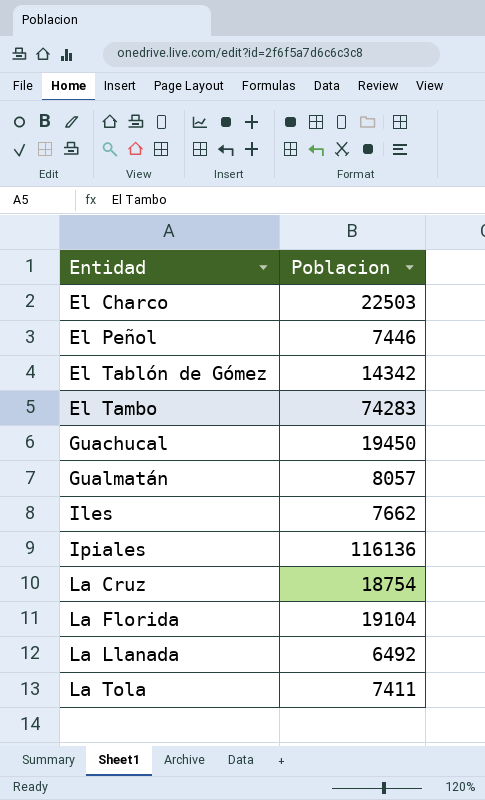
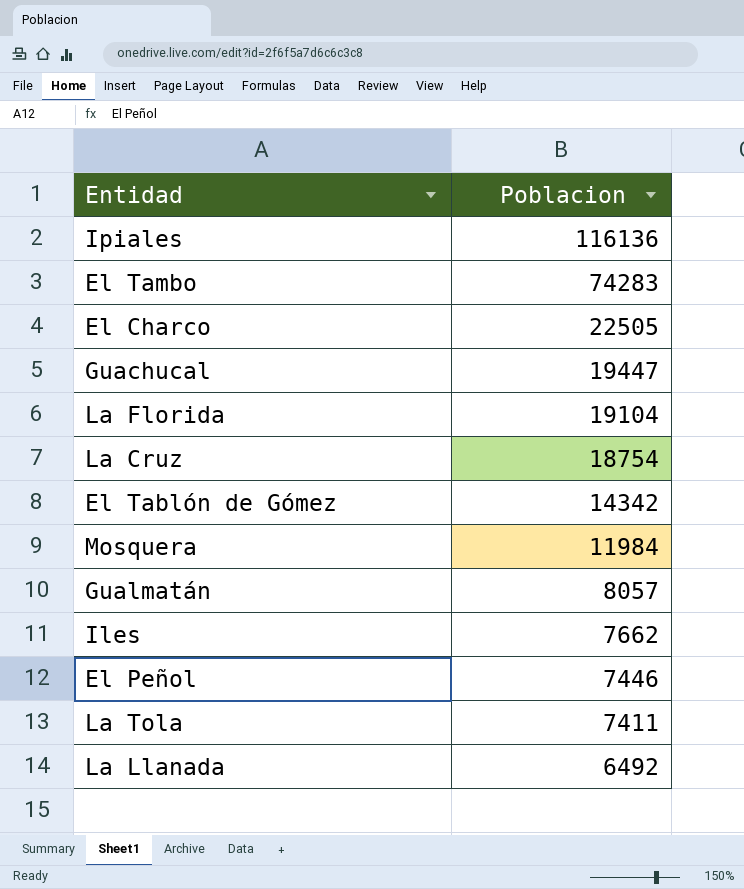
row order: Entidad ascending -> Poblacion descending
El Charco | Poblacion: 22503 -> 22505
Guachucal | Poblacion: 19450 -> 19447
row Mosquera: none -> 11984

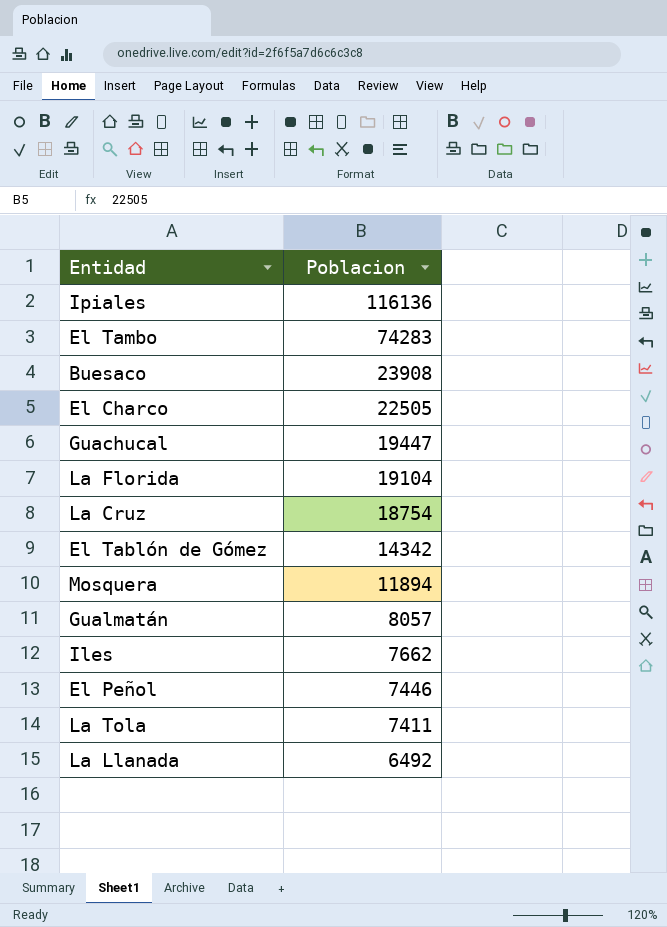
row Buesaco: none -> 23908
Mosquera | Poblacion: 11984 -> 11894

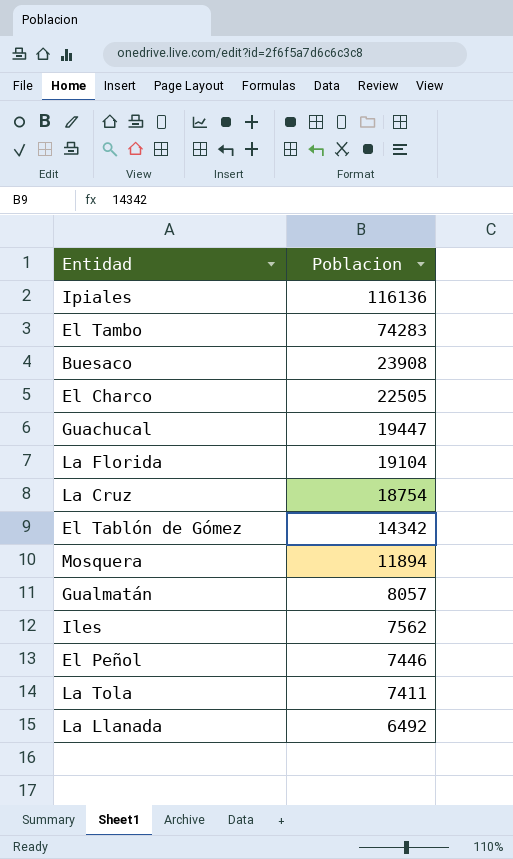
Iles | Poblacion: 7662 -> 7562

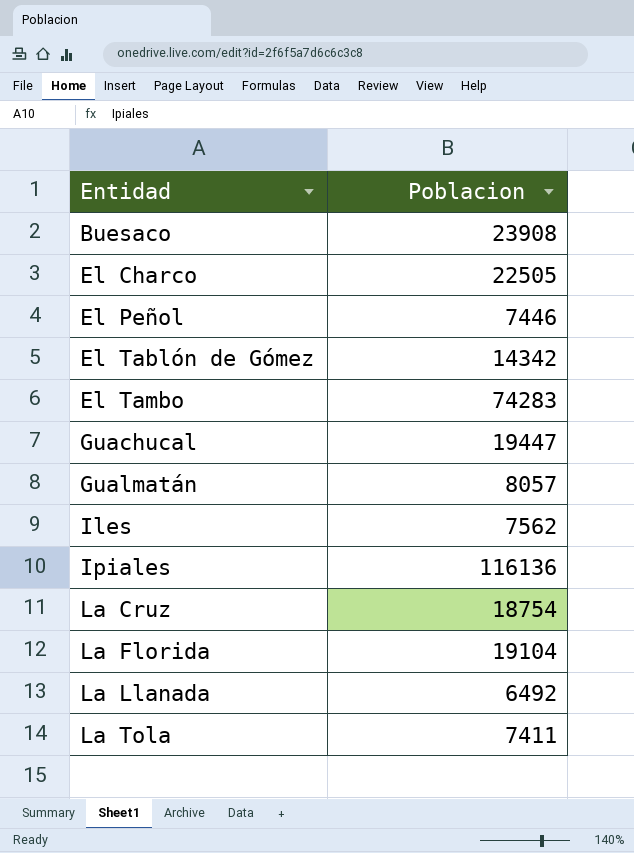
row order: Poblacion descending -> Entidad ascending
row Mosquera: 11894 -> none

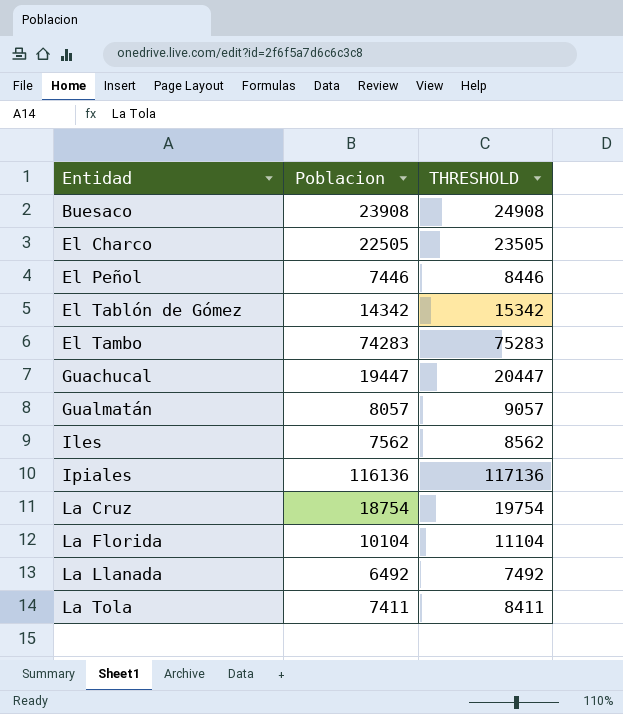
column THRESHOLD | formula: none -> [Poblacion] + 1000
La Florida | Poblacion: 19104 -> 10104

